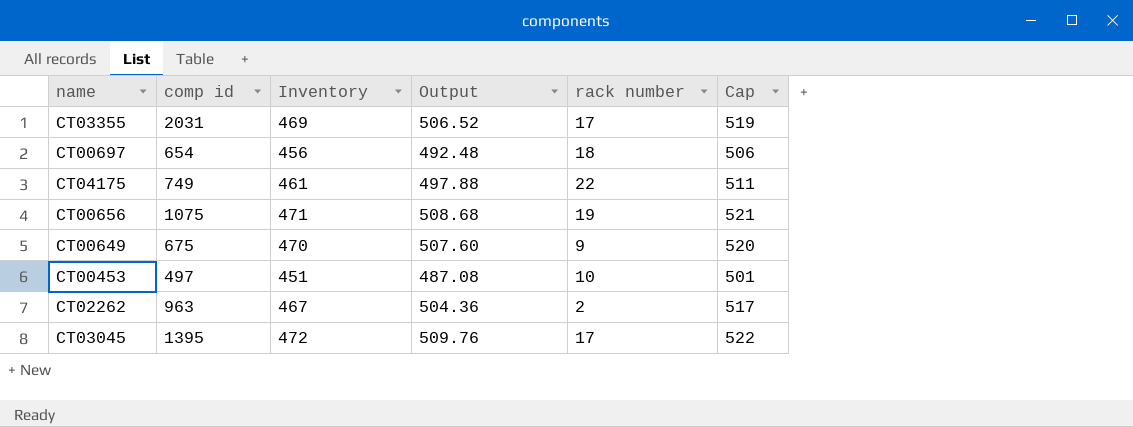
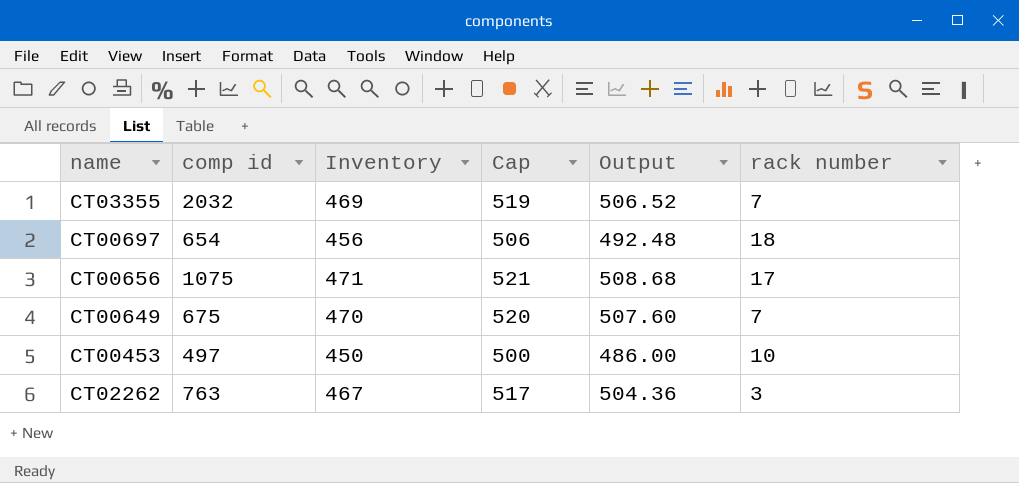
column Cap | position: 6 -> 4
row CT04175: 749 | 461 | 497.88 | 22 | 511 -> none
row CT03045: 1395 | 472 | 509.76 | 17 | 522 -> none
CT03355 | comp id: 2031 -> 2032
CT03355 | rack number: 17 -> 7
CT00656 | rack number: 19 -> 17
CT00649 | rack number: 9 -> 7
CT00453 | Inventory: 451 -> 450
CT00453 | Cap: 501 -> 500
CT00453 | Output: 487.08 -> 486.00
CT02262 | comp id: 963 -> 763
CT02262 | rack number: 2 -> 3

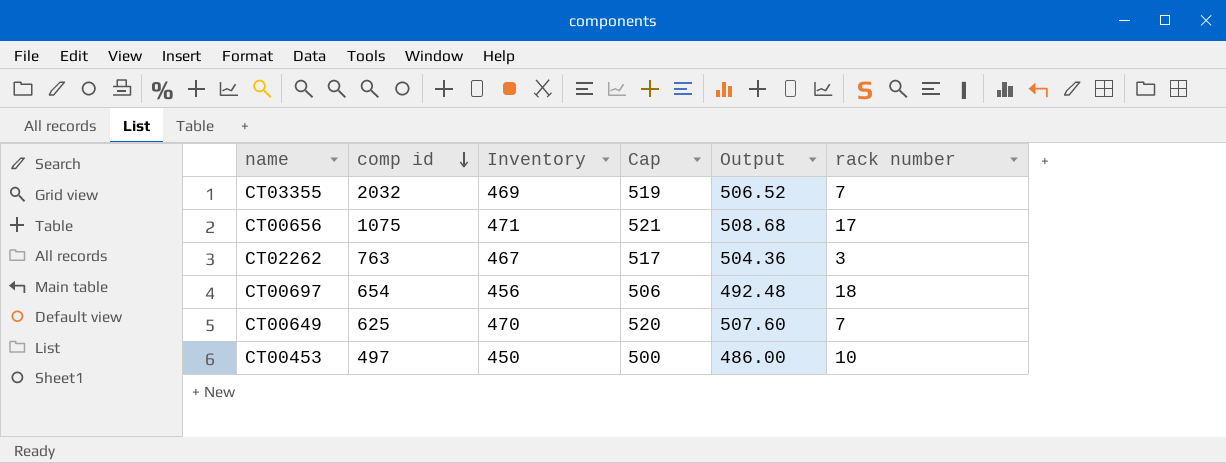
row order: none -> comp id descending
CT00649 | comp id: 675 -> 625

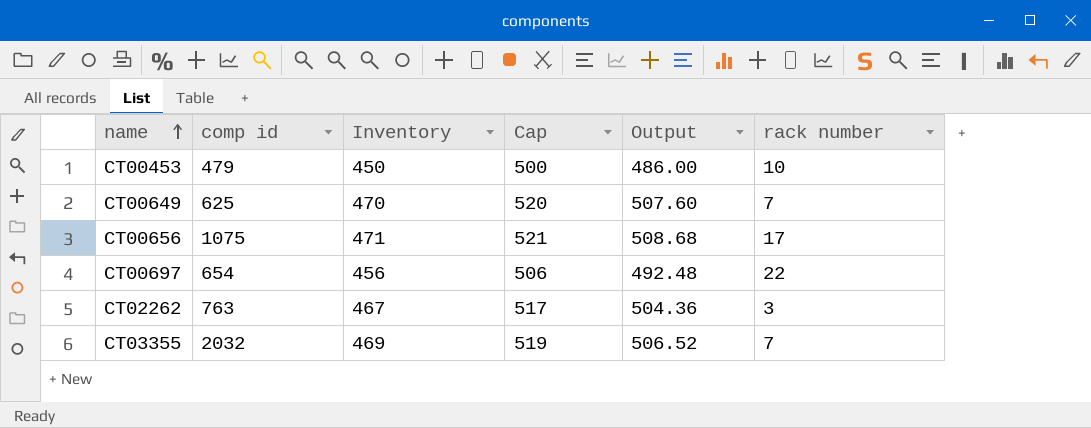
row order: comp id descending -> name ascending
CT00453 | comp id: 497 -> 479
CT00697 | rack number: 18 -> 22

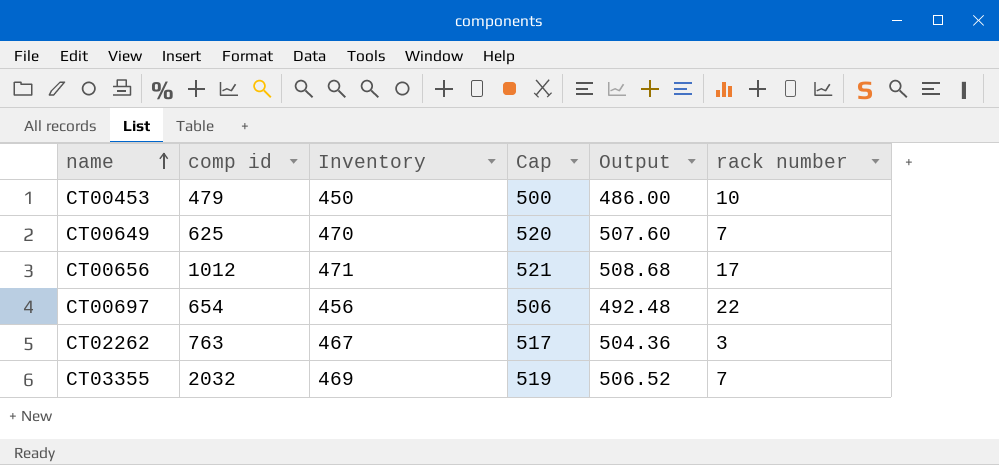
CT00656 | comp id: 1075 -> 1012

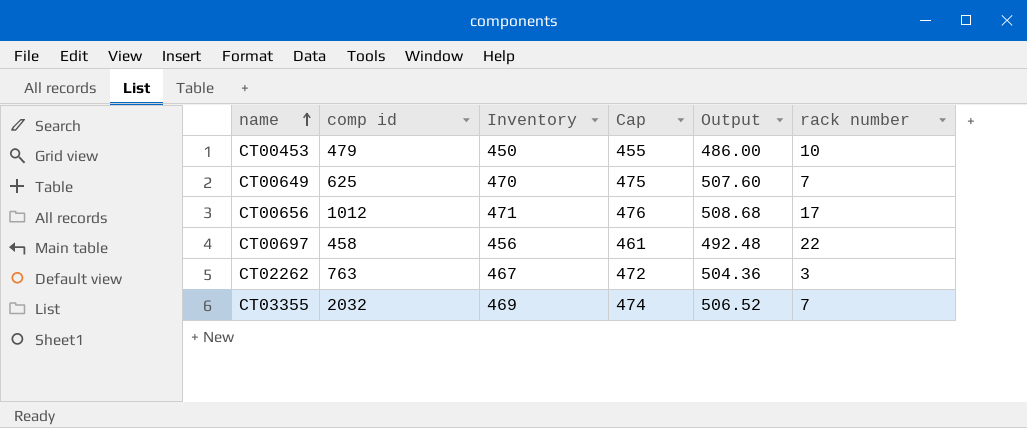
column Cap | formula: [Inventory] + 50 -> [Inventory] + 5
CT00697 | comp id: 654 -> 458

